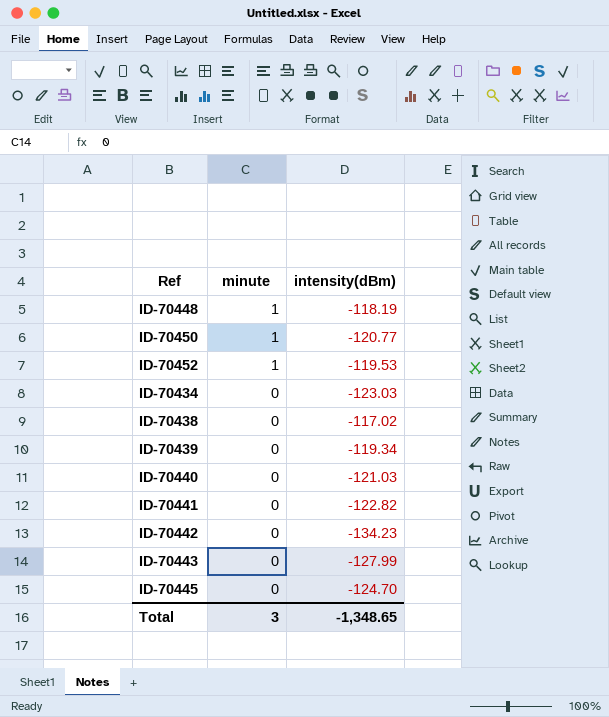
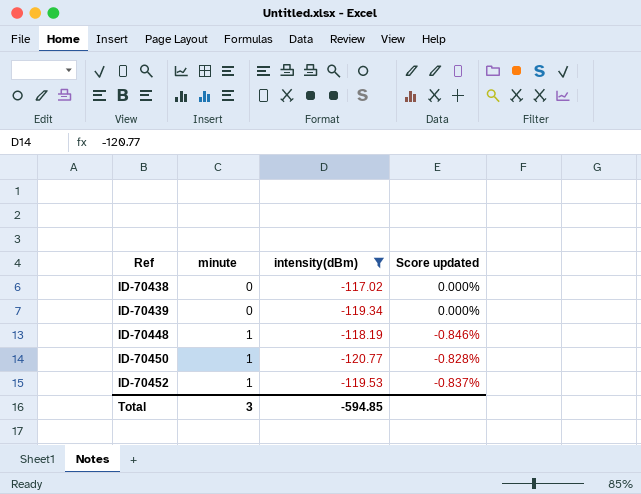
filter: none -> intensity(dBm) >= -120.77
row order: minute descending -> Ref ascending
column Score updated | formula: none -> [minute] / [intensity(dBm)]
Total | intensity(dBm): -1,348.65 -> -594.85

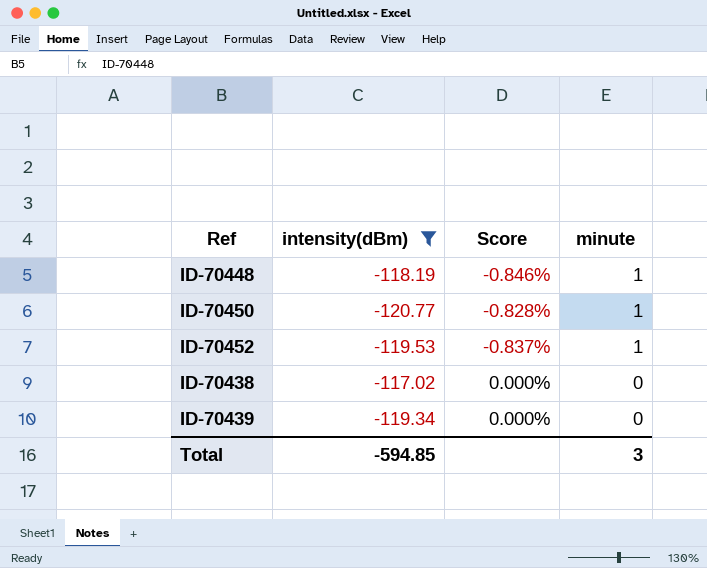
row order: Ref ascending -> minute descending
column name: Score updated -> Score
column minute | position: 2 -> 4

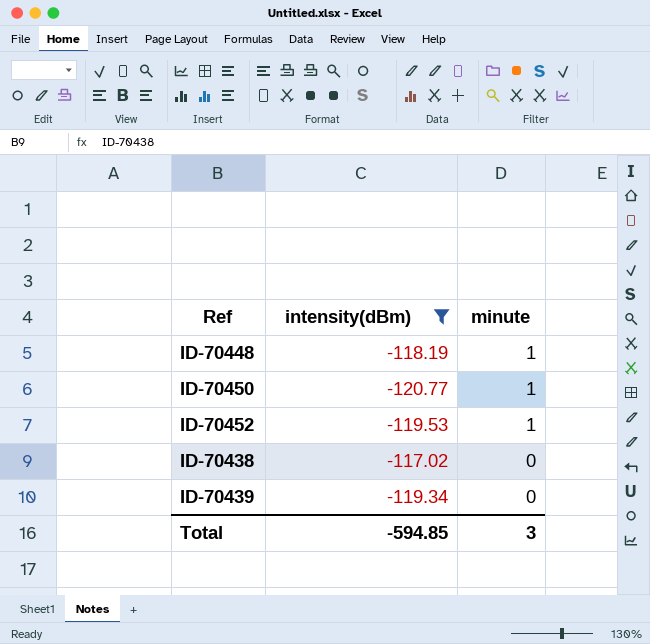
column Score | formula: [minute] / [intensity(dBm)] -> none

